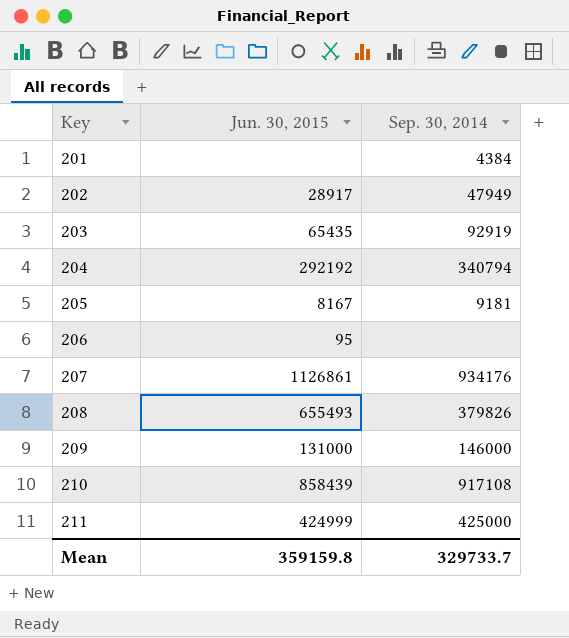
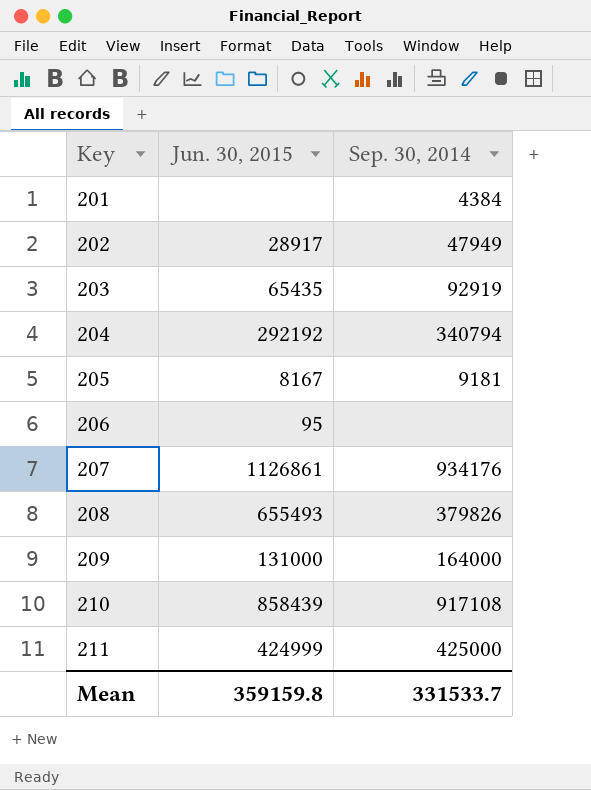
209 | Sep. 30, 2014: 146000 -> 164000
Mean | Sep. 30, 2014: 329733.7 -> 331533.7

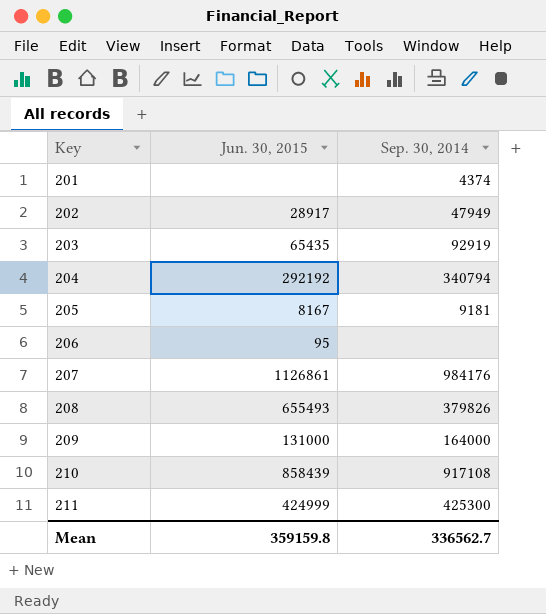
201 | Sep. 30, 2014: 4384 -> 4374
207 | Sep. 30, 2014: 934176 -> 984176
211 | Sep. 30, 2014: 425000 -> 425300
Mean | Sep. 30, 2014: 331533.7 -> 336562.7

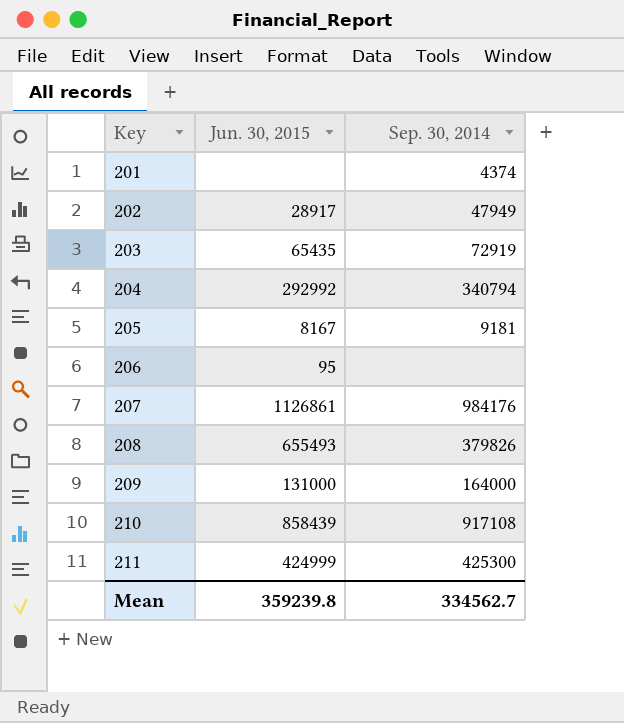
203 | Sep. 30, 2014: 92919 -> 72919
204 | Jun. 30, 2015: 292192 -> 292992
Mean | Jun. 30, 2015: 359159.8 -> 359239.8
Mean | Sep. 30, 2014: 336562.7 -> 334562.7

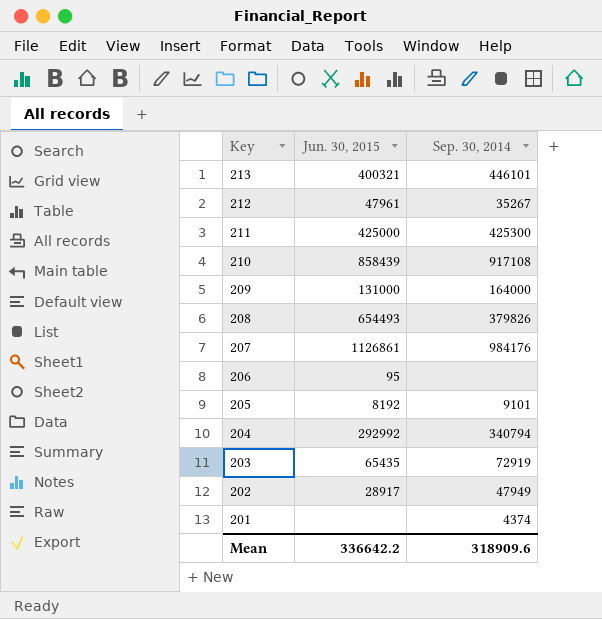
row order: Key ascending -> Key descending
row 213: none -> 400321 | 446101
row 212: none -> 47961 | 35267
211 | Jun. 30, 2015: 424999 -> 425000
208 | Jun. 30, 2015: 655493 -> 654493
205 | Jun. 30, 2015: 8167 -> 8192
205 | Sep. 30, 2014: 9181 -> 9101
Mean | Jun. 30, 2015: 359239.8 -> 336642.2
Mean | Sep. 30, 2014: 334562.7 -> 318909.6

